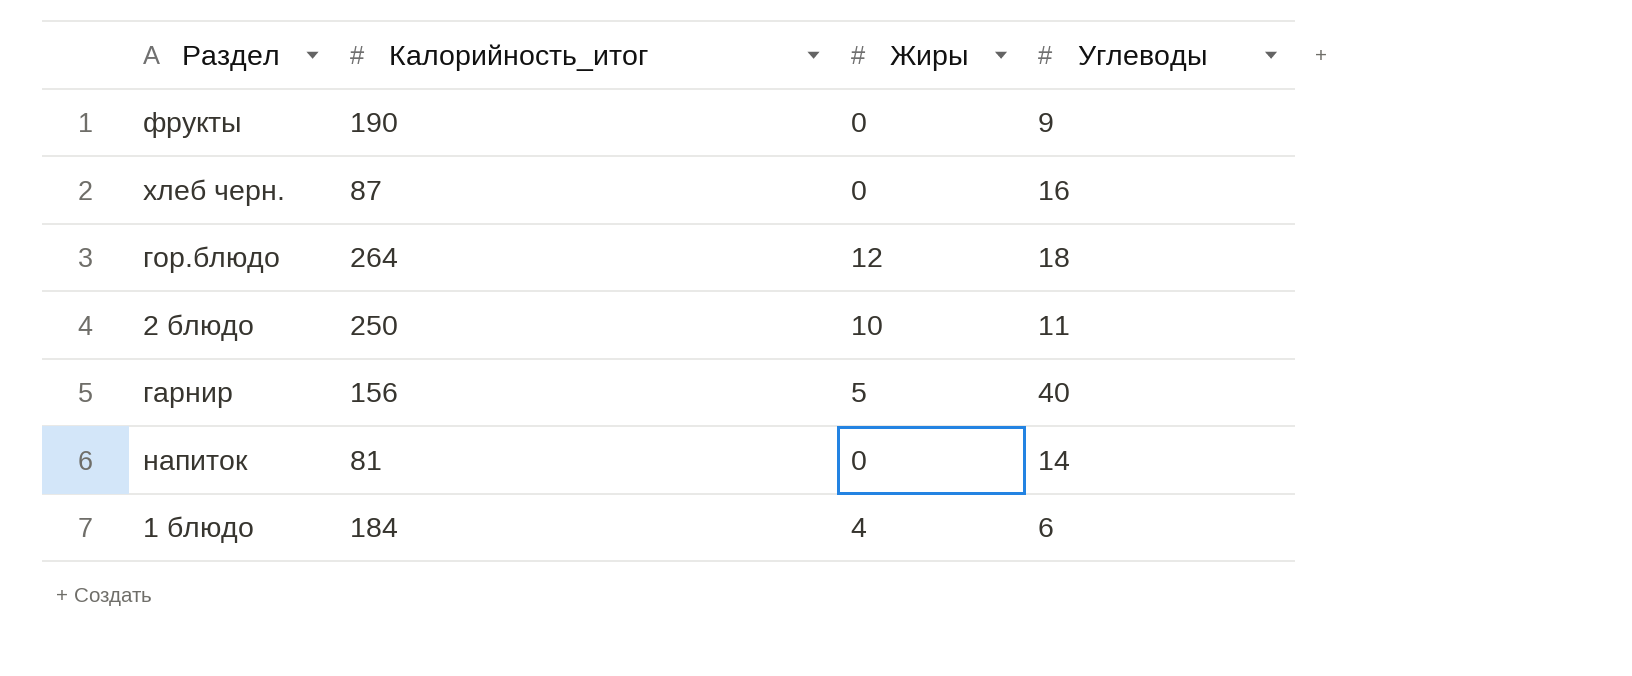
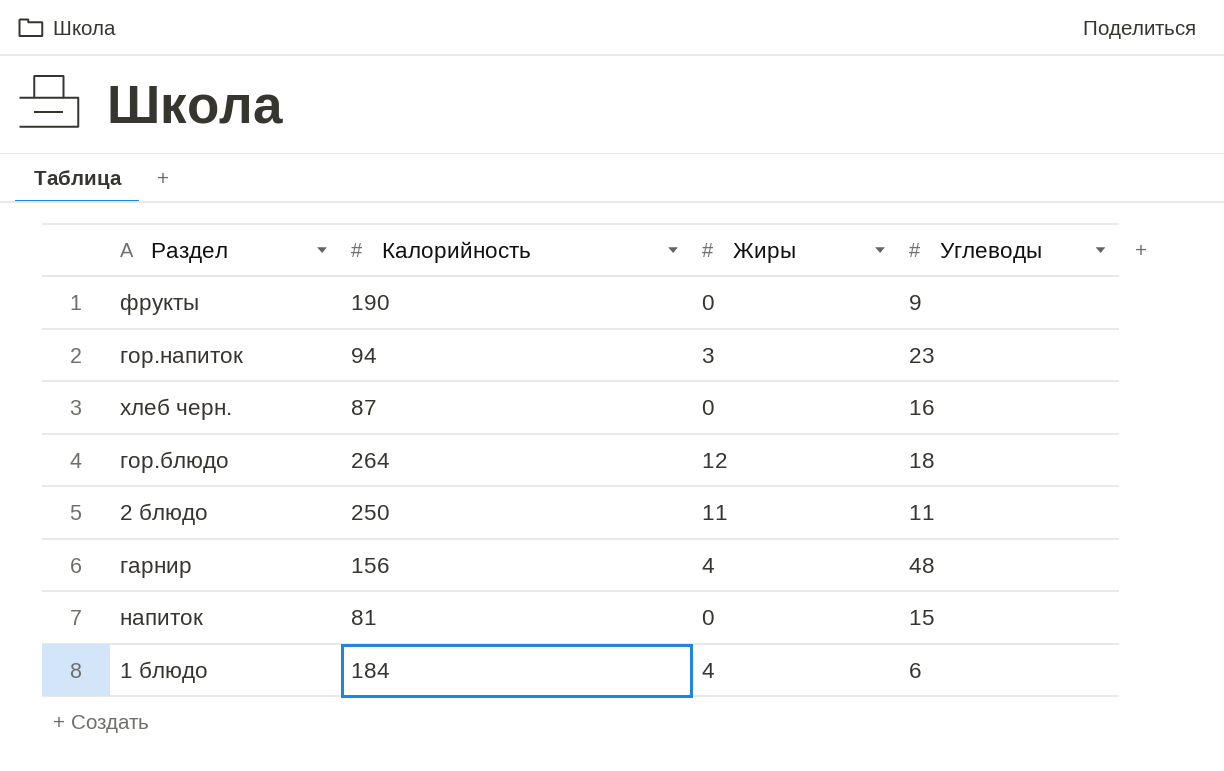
column name: Калорийность_итог -> Калорийность
row гор.напиток: none -> 94 | 3 | 23
2 блюдо | Жиры: 10 -> 11
гарнир | Жиры: 5 -> 4
гарнир | Углеводы: 40 -> 48
напиток | Углеводы: 14 -> 15

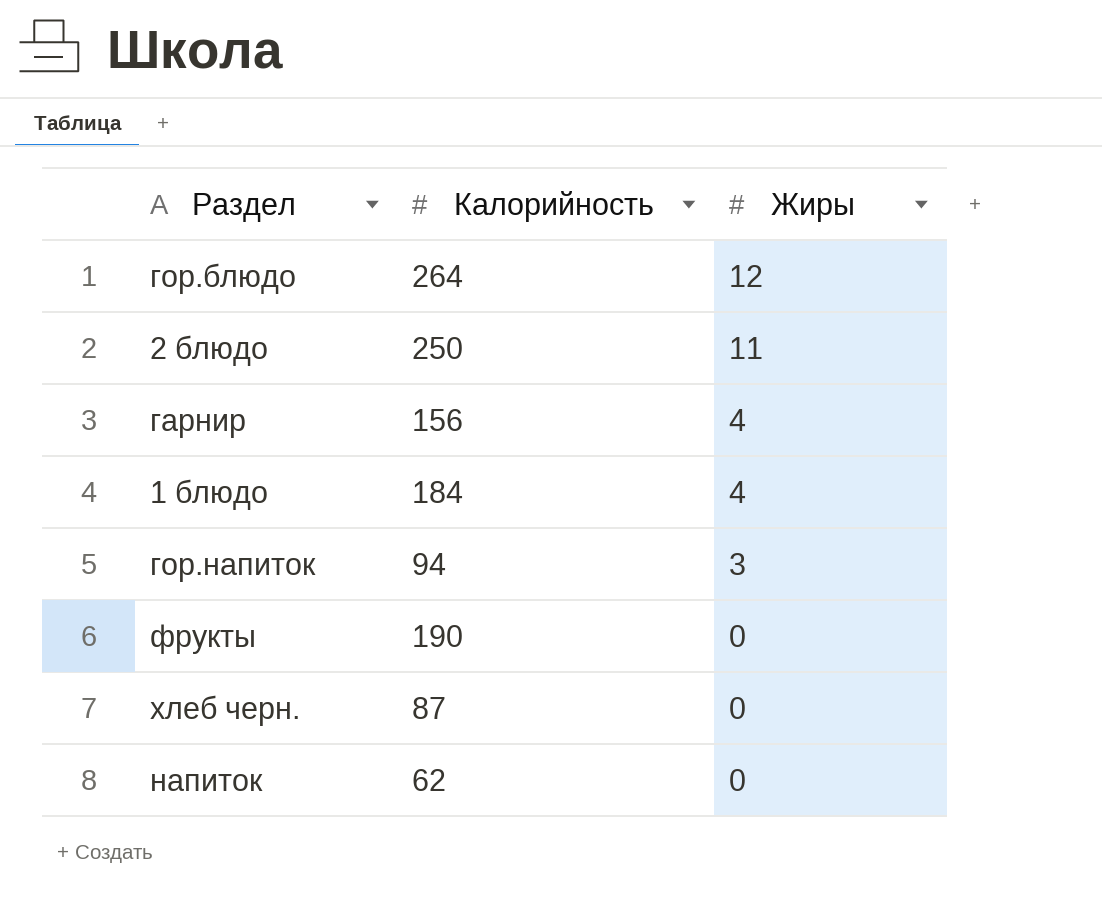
row order: none -> Жиры descending
column Углеводы | position: 4 -> none
напиток | Калорийность: 81 -> 62

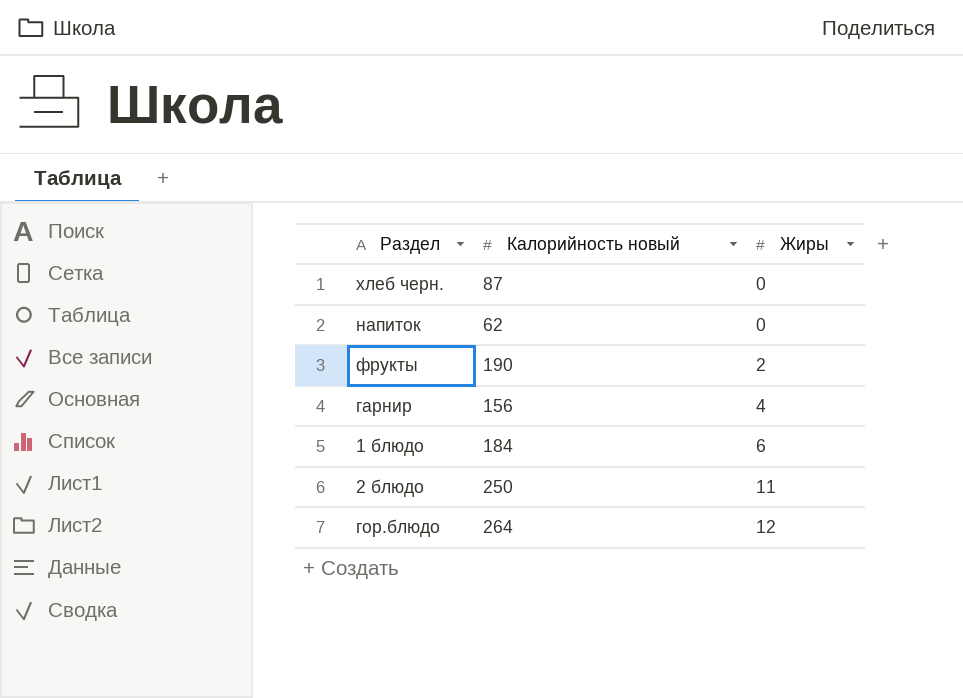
row order: Жиры descending -> Жиры ascending
column name: Калорийность -> Калорийность новый
row гор.напиток: 94 | 3 -> none
фрукты | Жиры: 0 -> 2
1 блюдо | Жиры: 4 -> 6

